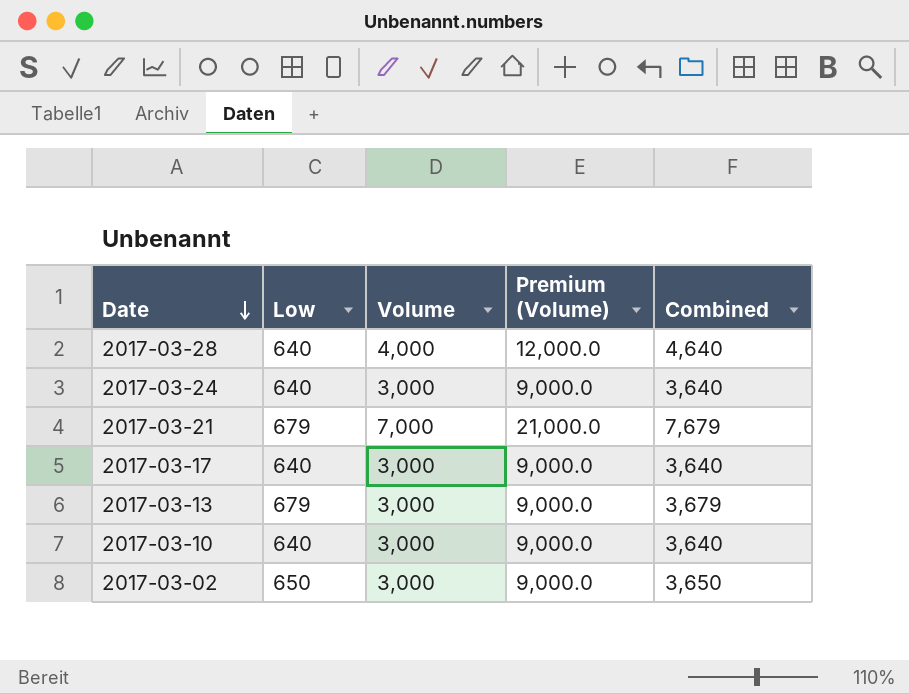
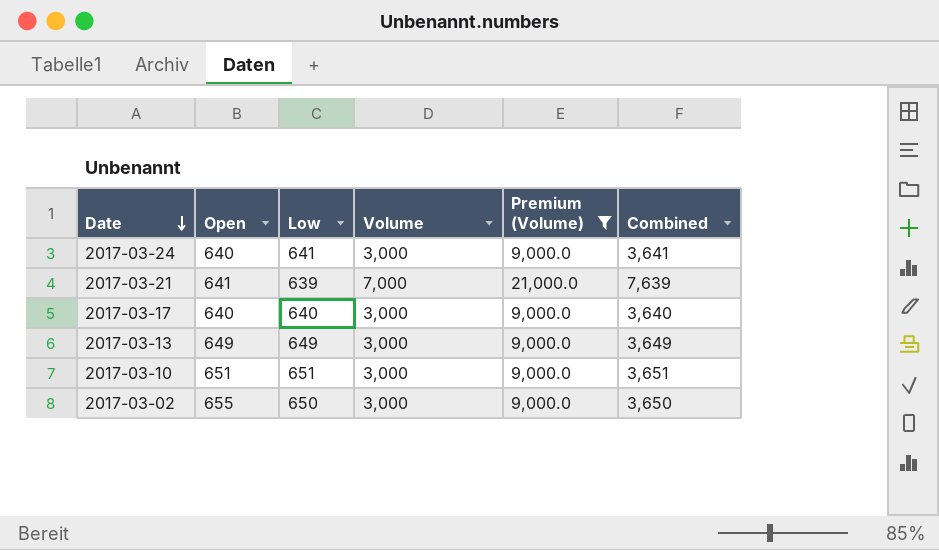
filter: none -> Premium (Volume) != 12,000.0
column Open | position: none -> 2
2017-03-24 | Low: 640 -> 641
2017-03-24 | Combined: 3,640 -> 3,641
2017-03-21 | Low: 679 -> 639
2017-03-21 | Combined: 7,679 -> 7,639
2017-03-13 | Low: 679 -> 649
2017-03-13 | Combined: 3,679 -> 3,649
2017-03-10 | Low: 640 -> 651
2017-03-10 | Combined: 3,640 -> 3,651

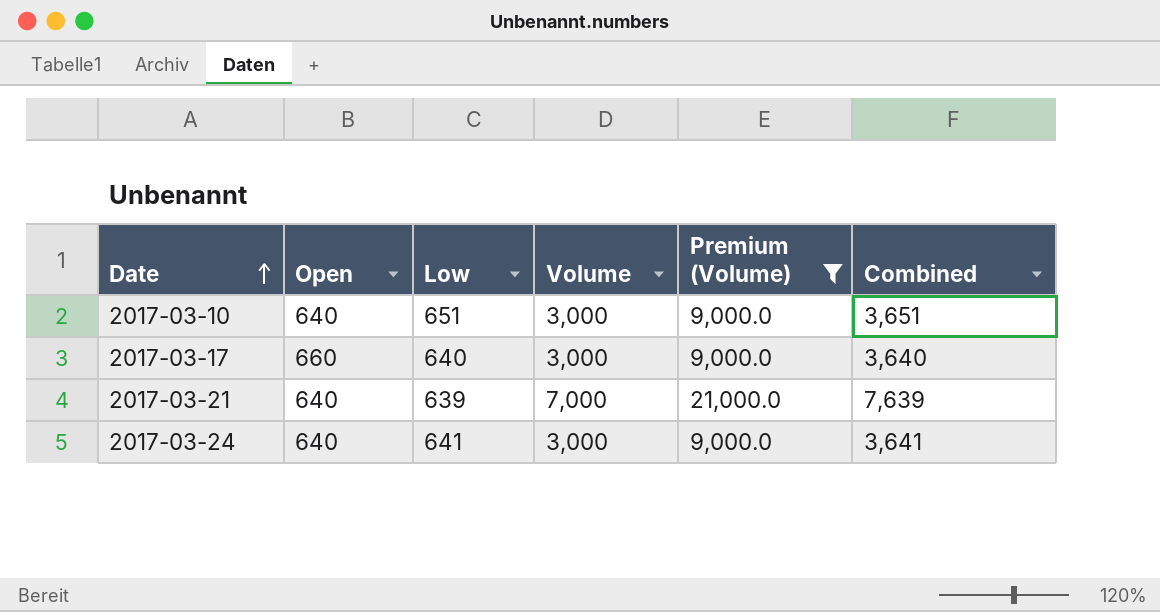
row order: Date descending -> Date ascending
row 2017-03-13: 649 | 649 | 3,000 | 9,000.0 | 3,649 -> none
row 2017-03-02: 655 | 650 | 3,000 | 9,000.0 | 3,650 -> none
2017-03-10 | Open: 651 -> 640
2017-03-17 | Open: 640 -> 660
2017-03-21 | Open: 641 -> 640

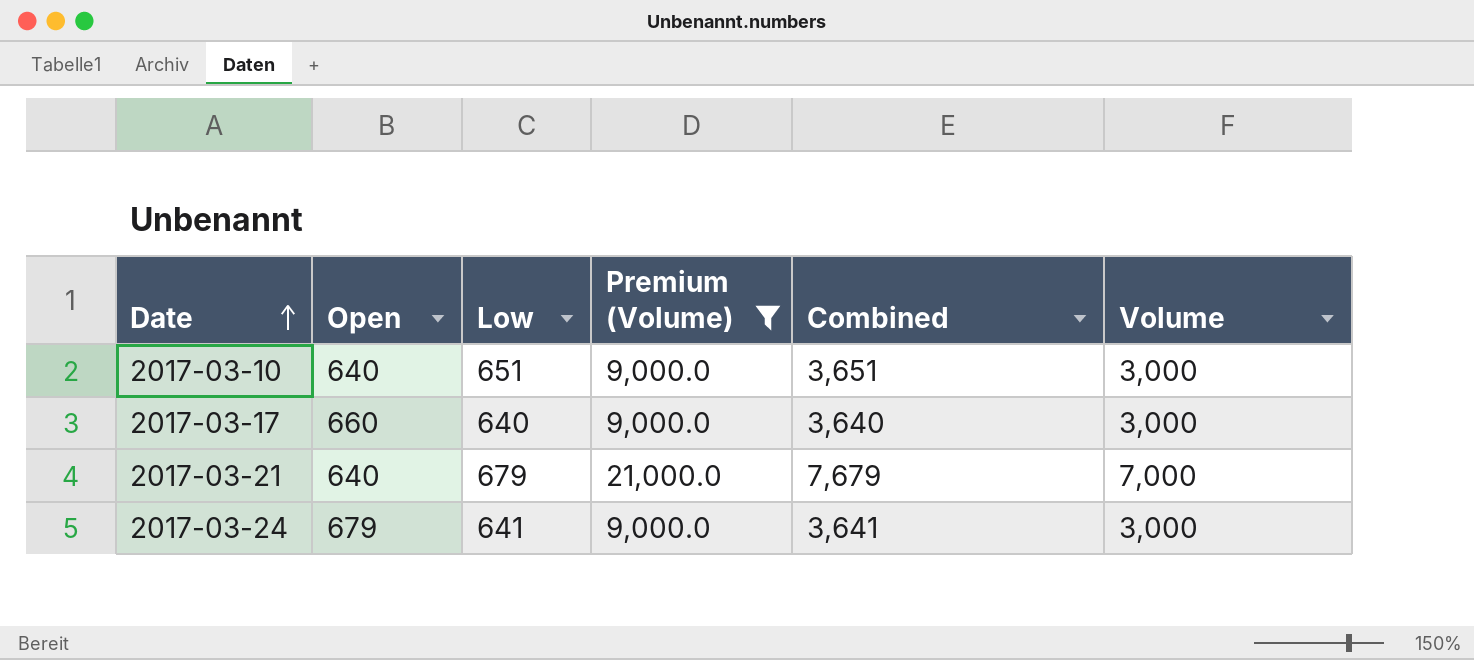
column Volume | position: 4 -> 6
2017-03-21 | Low: 639 -> 679
2017-03-21 | Combined: 7,639 -> 7,679
2017-03-24 | Open: 640 -> 679

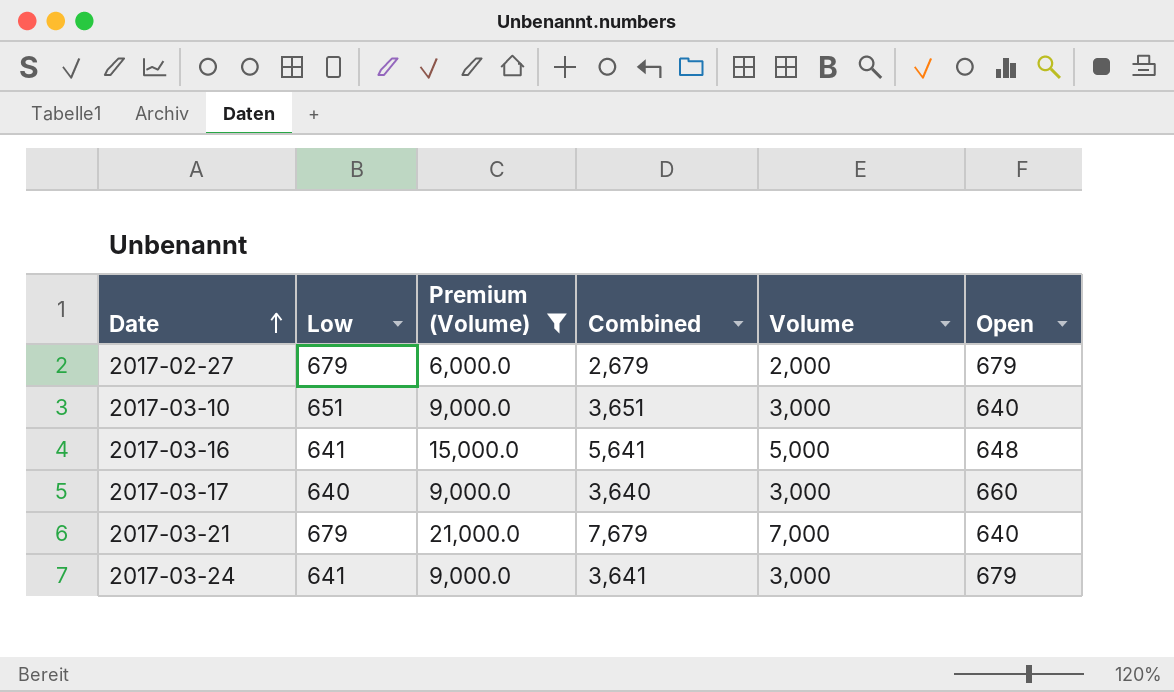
column Open | position: 2 -> 6
row 2017-02-27: none -> 679 | 6,000.0 | 2,679 | 2,000 | 679
row 2017-03-16: none -> 641 | 15,000.0 | 5,641 | 5,000 | 648

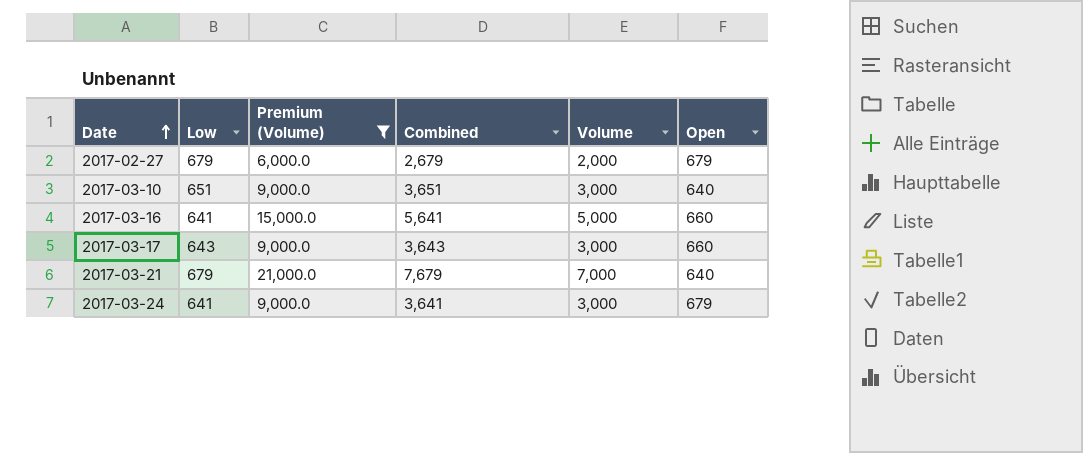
2017-03-16 | Open: 648 -> 660
2017-03-17 | Low: 640 -> 643
2017-03-17 | Combined: 3,640 -> 3,643

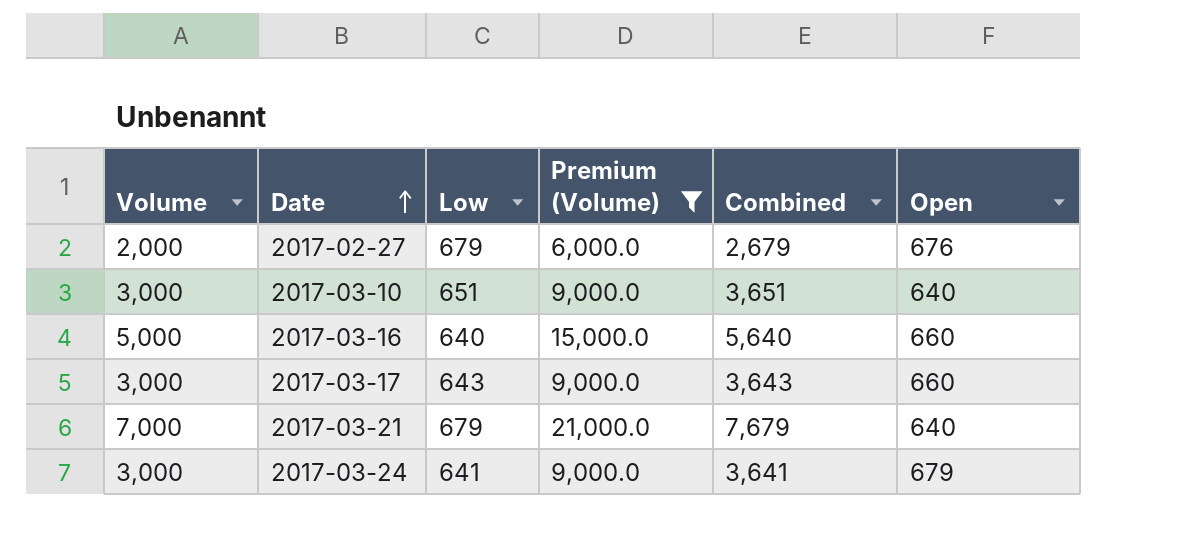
column Volume | position: 5 -> 1
2017-02-27 | Open: 679 -> 676
2017-03-16 | Low: 641 -> 640
2017-03-16 | Combined: 5,641 -> 5,640

